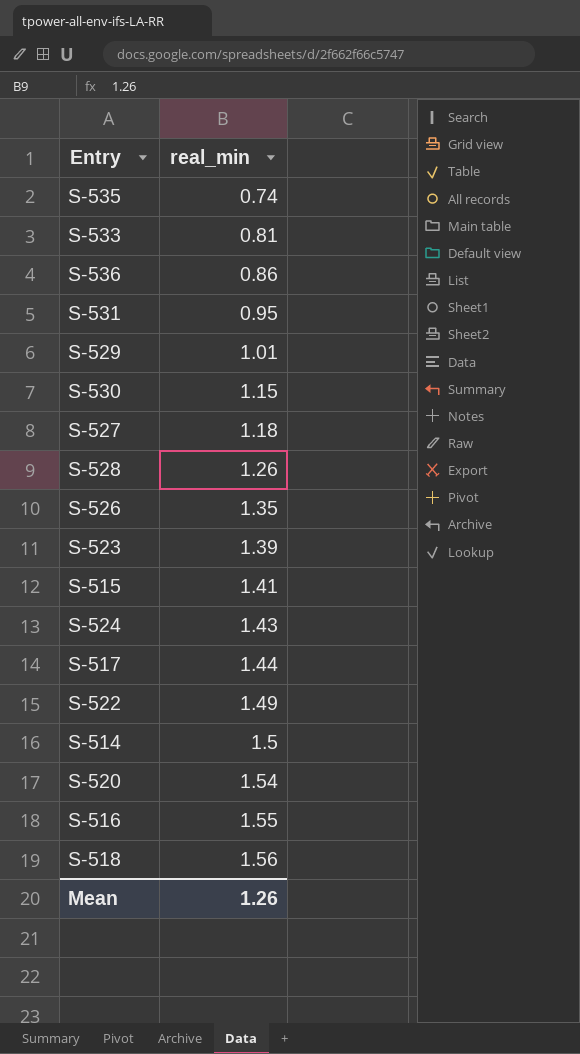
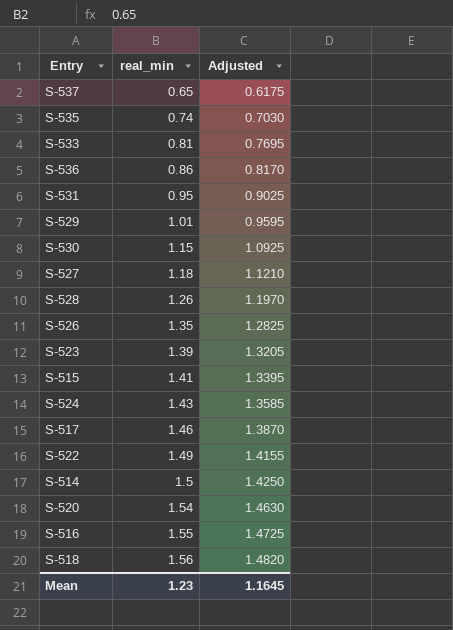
column Adjusted | formula: none -> [real_min] * 0.95
row S-537: none -> 0.65 | 0.6175
S-517 | real_min: 1.44 -> 1.46
Mean | real_min: 1.26 -> 1.23

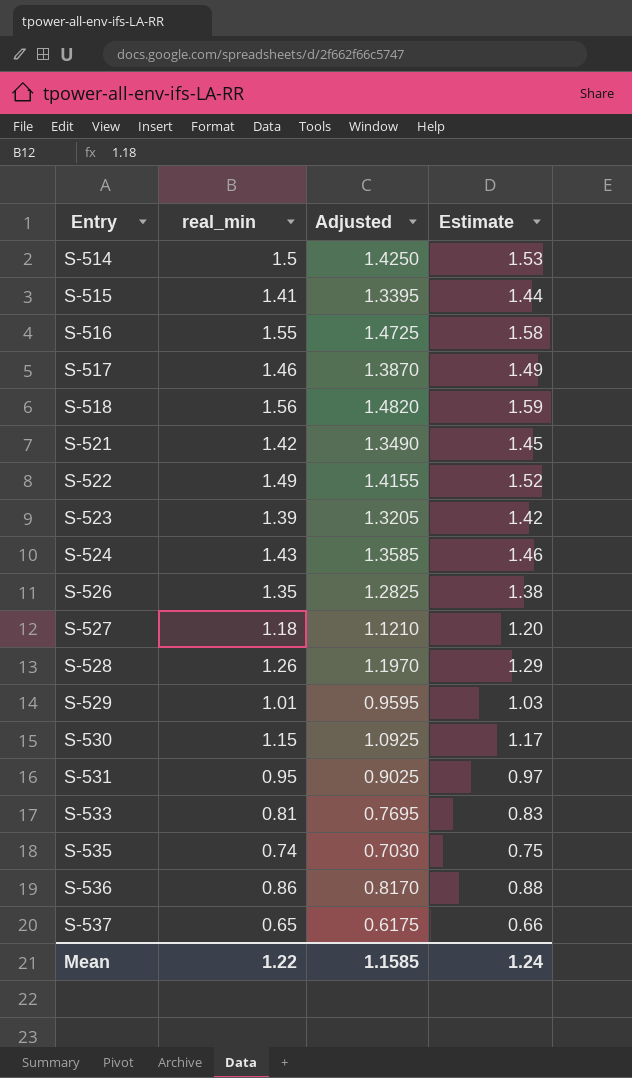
row order: real_min ascending -> Entry ascending
column Estimate | formula: none -> [real_min] * 1.02
row S-520: 1.54 | 1.4630 -> none
row S-521: none -> 1.42 | 1.3490 | 1.45
Mean | real_min: 1.23 -> 1.22
Mean | Adjusted: 1.1645 -> 1.1585

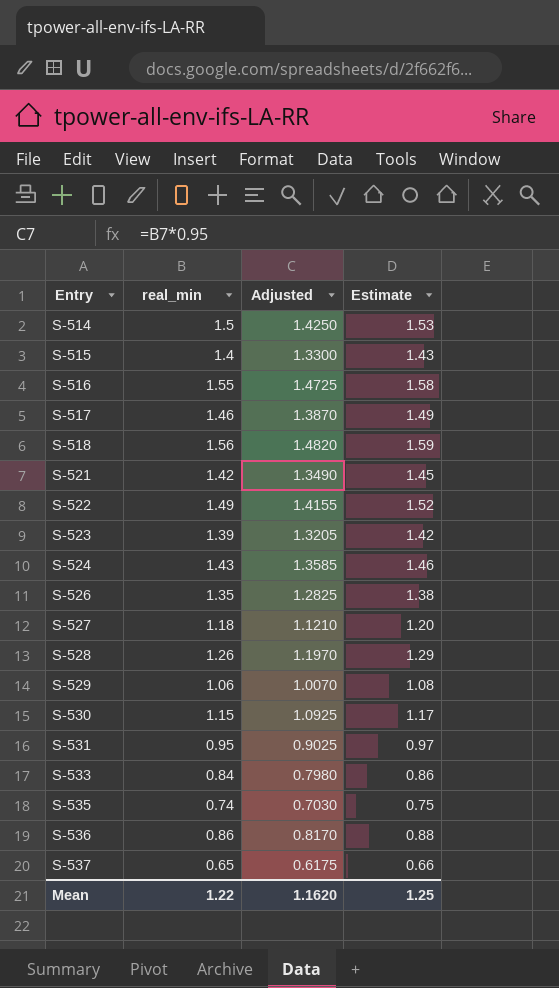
S-515 | real_min: 1.41 -> 1.4
S-515 | Adjusted: 1.3395 -> 1.3300
S-515 | Estimate: 1.44 -> 1.43
S-529 | real_min: 1.01 -> 1.06
S-529 | Adjusted: 0.9595 -> 1.0070
S-529 | Estimate: 1.03 -> 1.08
S-533 | real_min: 0.81 -> 0.84
S-533 | Adjusted: 0.7695 -> 0.7980
S-533 | Estimate: 0.83 -> 0.86
Mean | Adjusted: 1.1585 -> 1.1620
Mean | Estimate: 1.24 -> 1.25

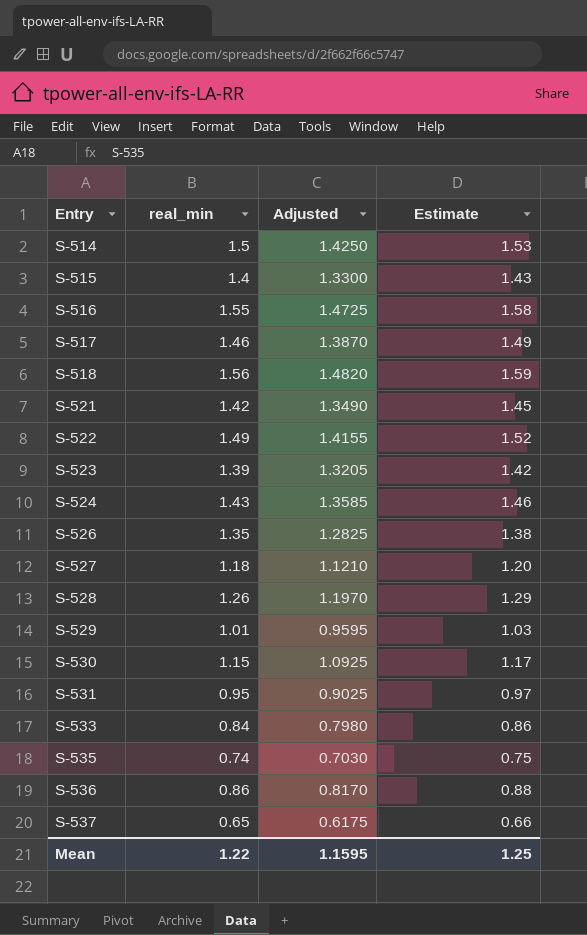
S-529 | real_min: 1.06 -> 1.01
S-529 | Adjusted: 1.0070 -> 0.9595
S-529 | Estimate: 1.08 -> 1.03
Mean | Adjusted: 1.1620 -> 1.1595

